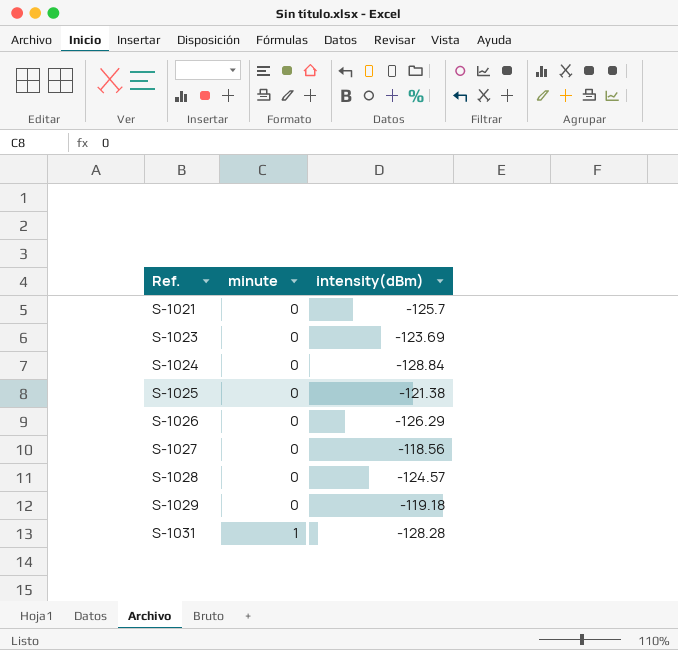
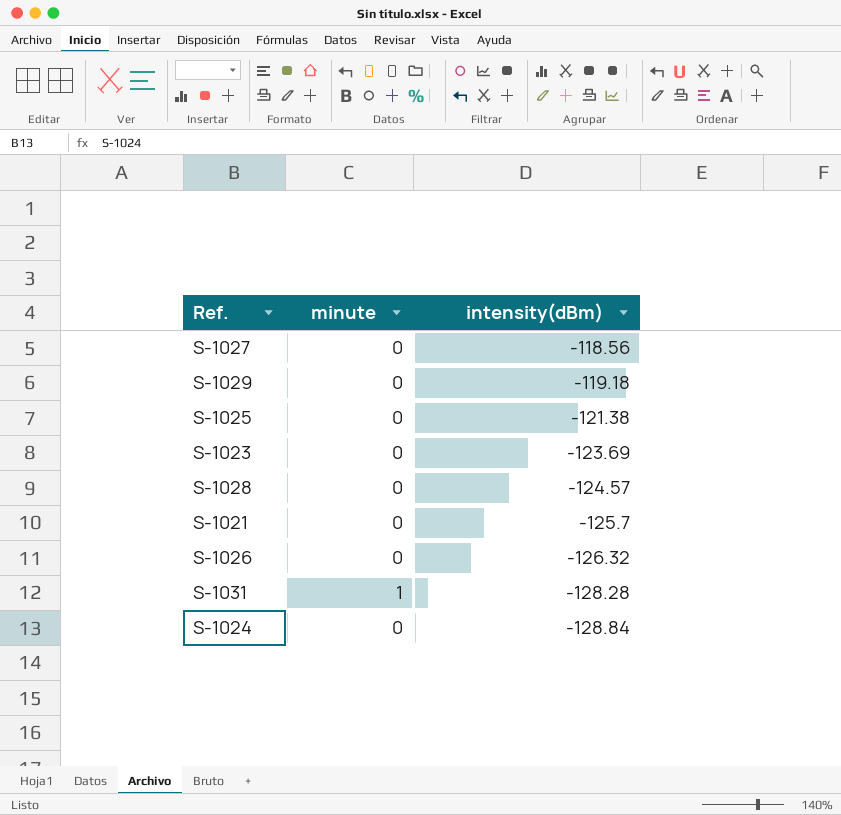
row order: Ref. ascending -> intensity(dBm) descending
S-1026 | intensity(dBm): -126.29 -> -126.32

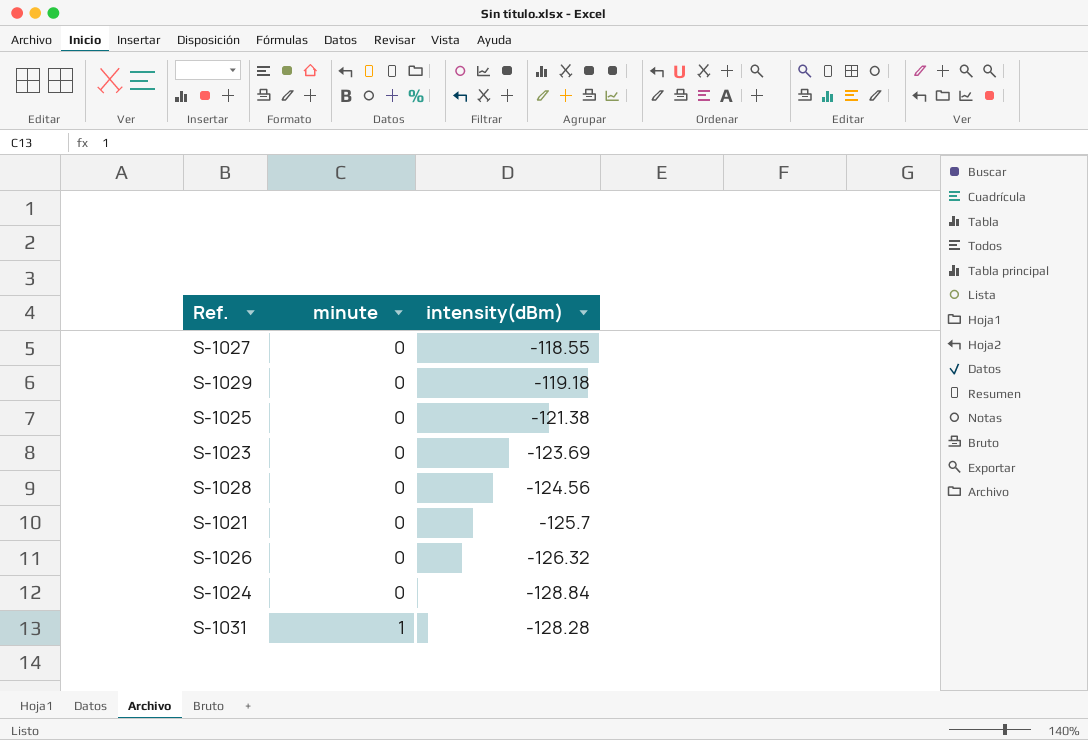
row order: intensity(dBm) descending -> minute ascending
S-1027 | intensity(dBm): -118.56 -> -118.55
S-1028 | intensity(dBm): -124.57 -> -124.56

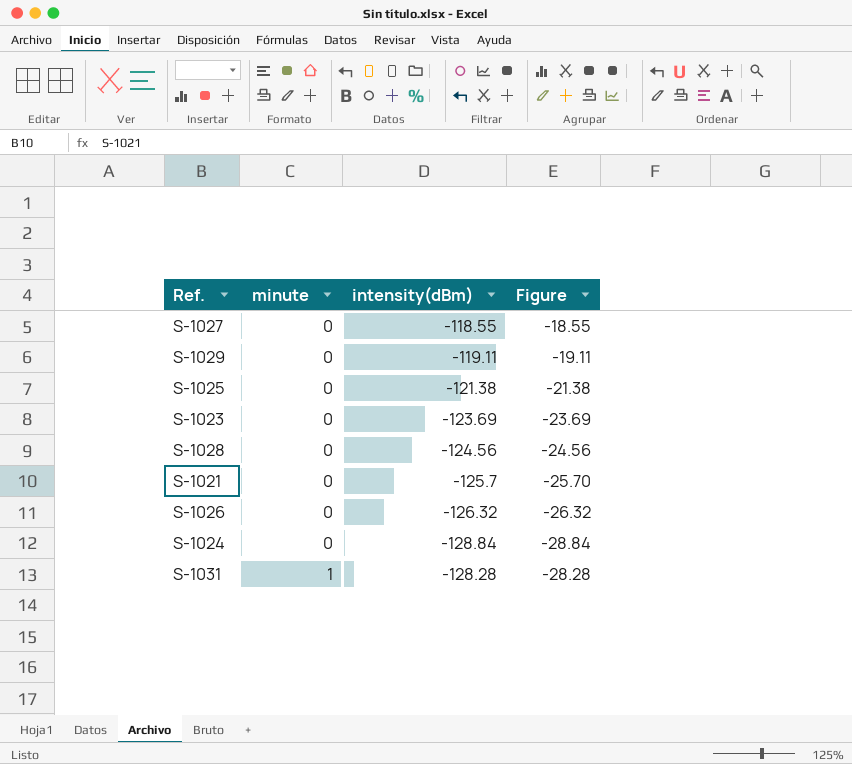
column Figure | formula: none -> [intensity(dBm)] + 100
S-1029 | intensity(dBm): -119.18 -> -119.11

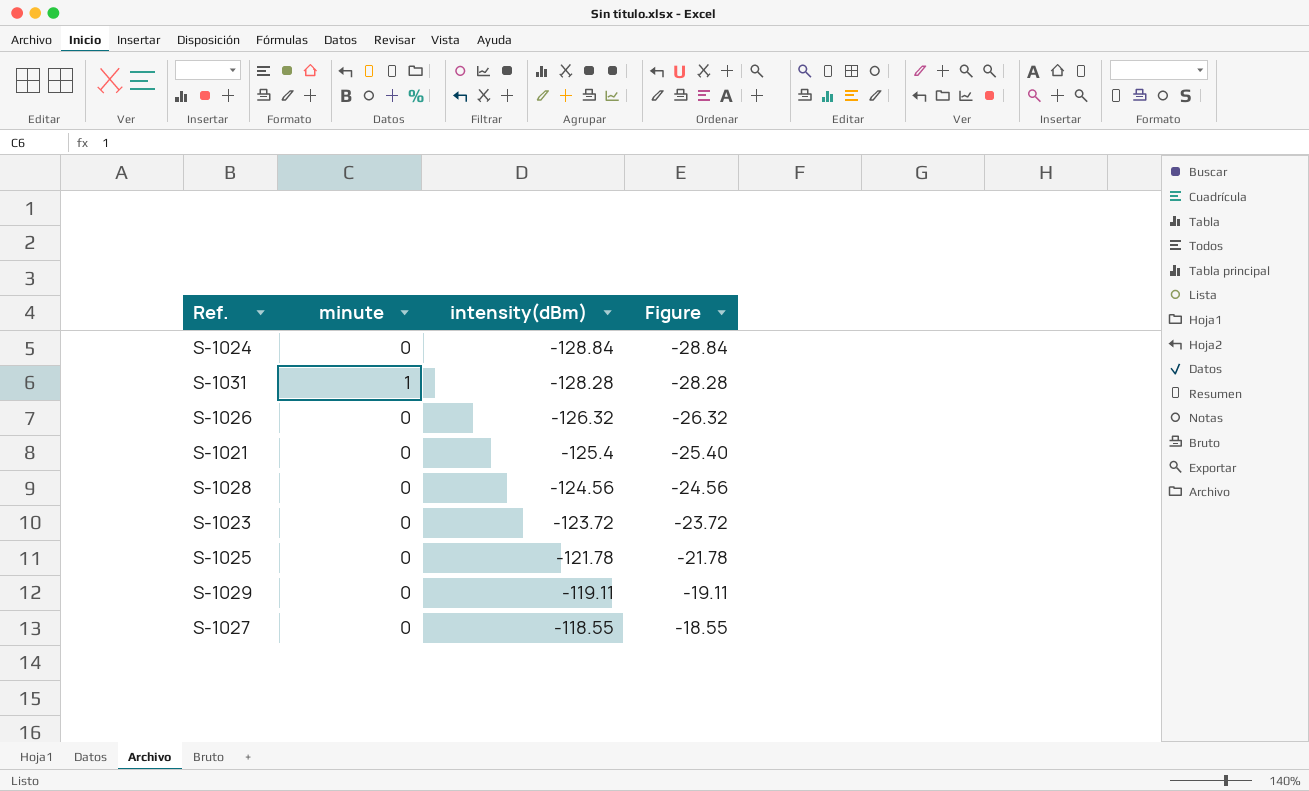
row order: minute ascending -> intensity(dBm) ascending
S-1021 | intensity(dBm): -125.7 -> -125.4
S-1021 | Figure: -25.70 -> -25.40
S-1023 | intensity(dBm): -123.69 -> -123.72
S-1023 | Figure: -23.69 -> -23.72
S-1025 | intensity(dBm): -121.38 -> -121.78
S-1025 | Figure: -21.38 -> -21.78

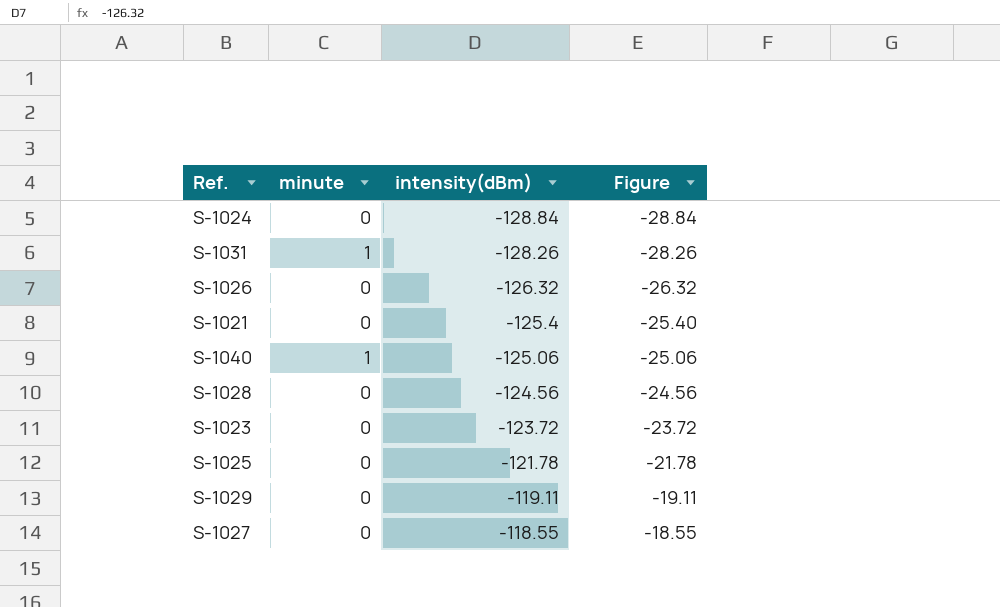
S-1031 | intensity(dBm): -128.28 -> -128.26
S-1031 | Figure: -28.28 -> -28.26
row S-1040: none -> 1 | -125.06 | -25.06

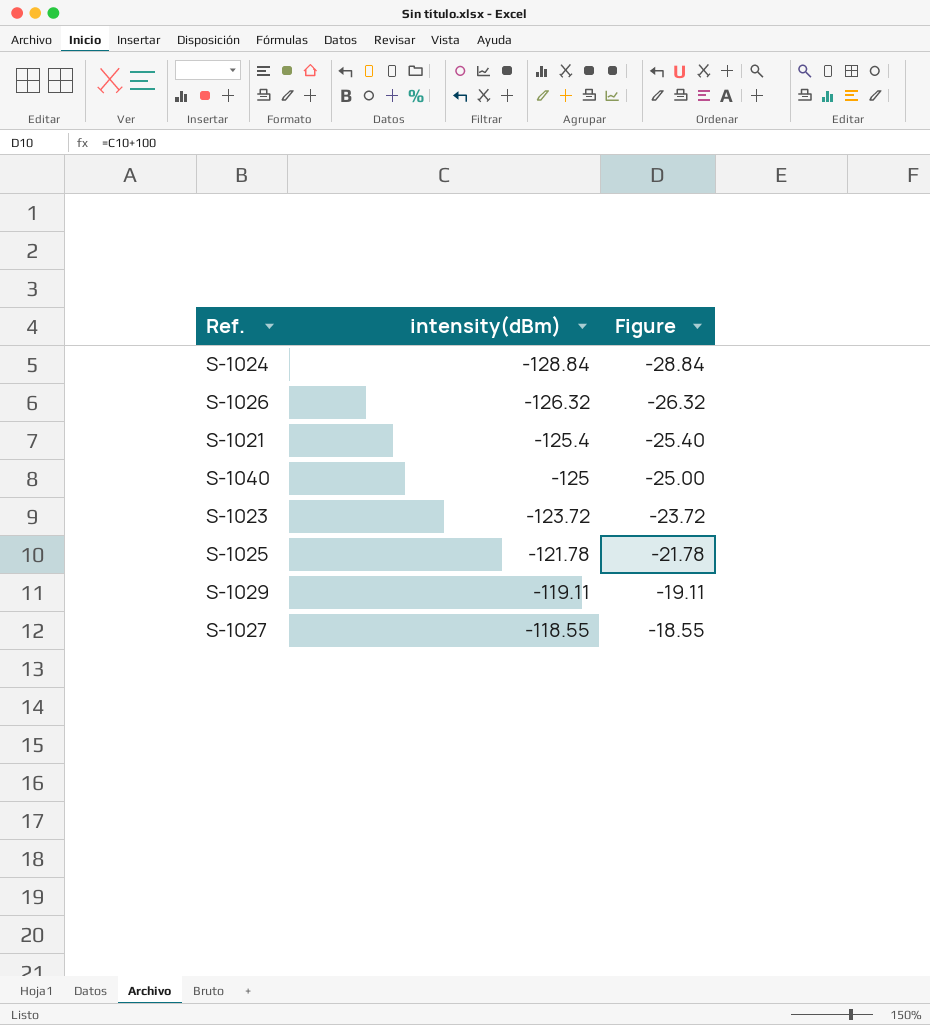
column minute | position: 2 -> none
row S-1031: 1 | -128.26 | -28.26 -> none
row S-1028: 0 | -124.56 | -24.56 -> none
S-1040 | intensity(dBm): -125.06 -> -125
S-1040 | Figure: -25.06 -> -25.00

